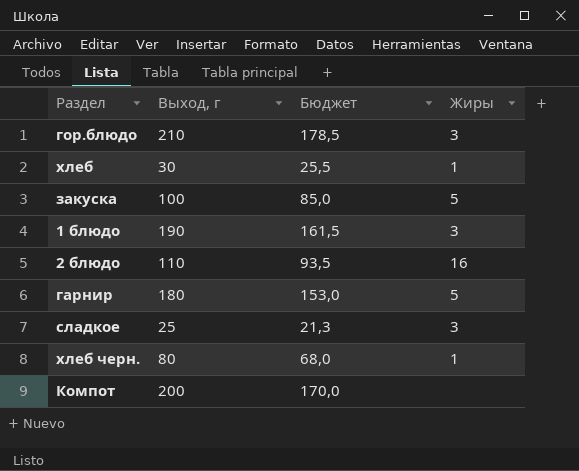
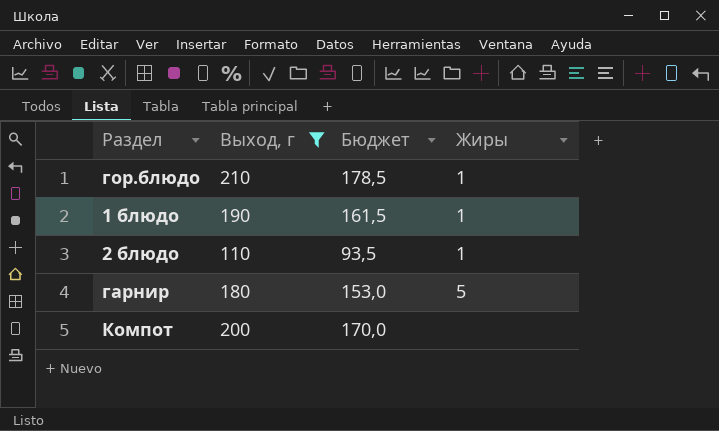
filter: none -> Выход, г >= 110
гор.блюдо | Жиры: 3 -> 1
1 блюдо | Жиры: 3 -> 1
2 блюдо | Жиры: 16 -> 1

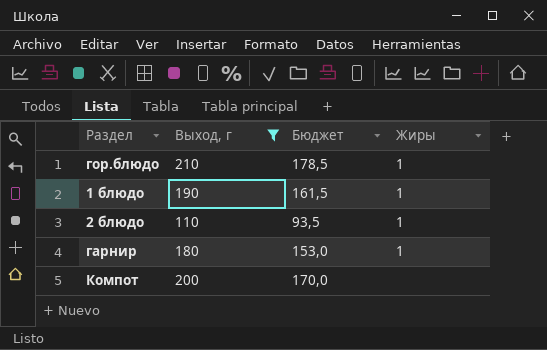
гарнир | Жиры: 5 -> 1

